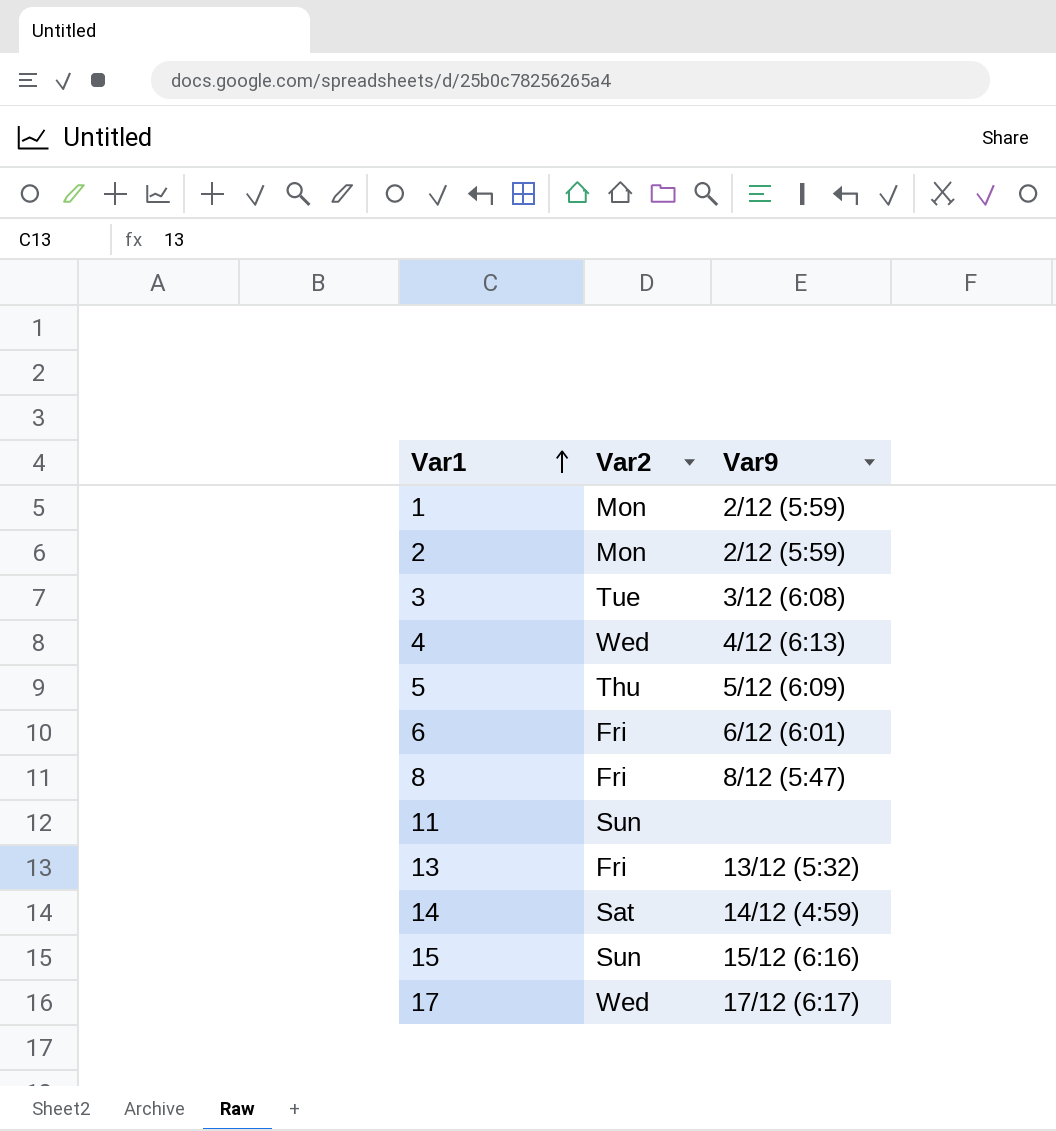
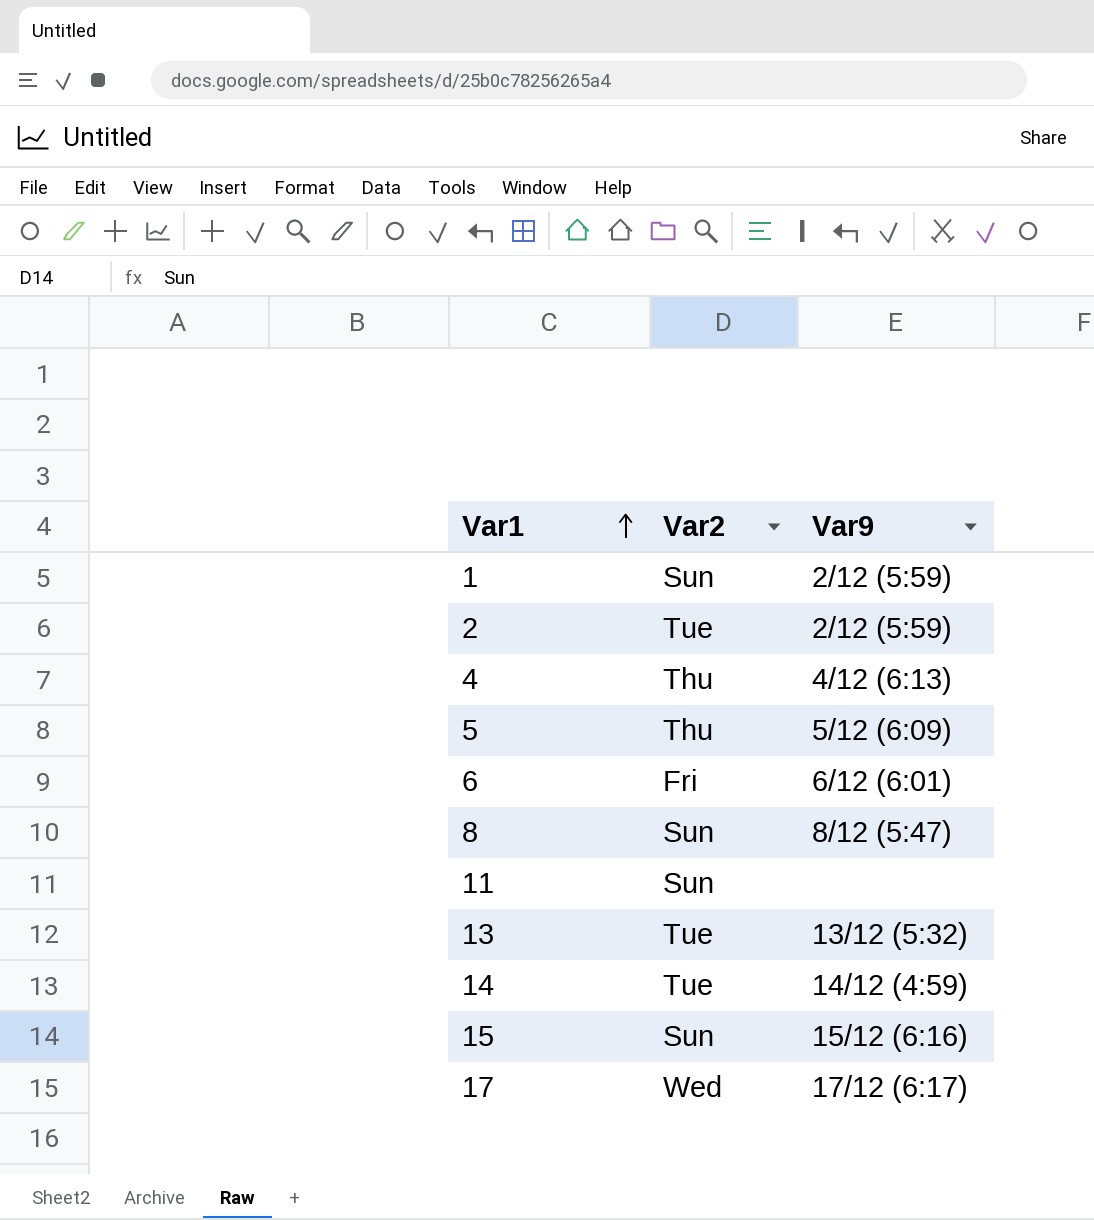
row 3: Tue | 3/12 (6:08) -> none
1 | Var2: Mon -> Sun
2 | Var2: Mon -> Tue
4 | Var2: Wed -> Thu
8 | Var2: Fri -> Sun
13 | Var2: Fri -> Tue
14 | Var2: Sat -> Tue

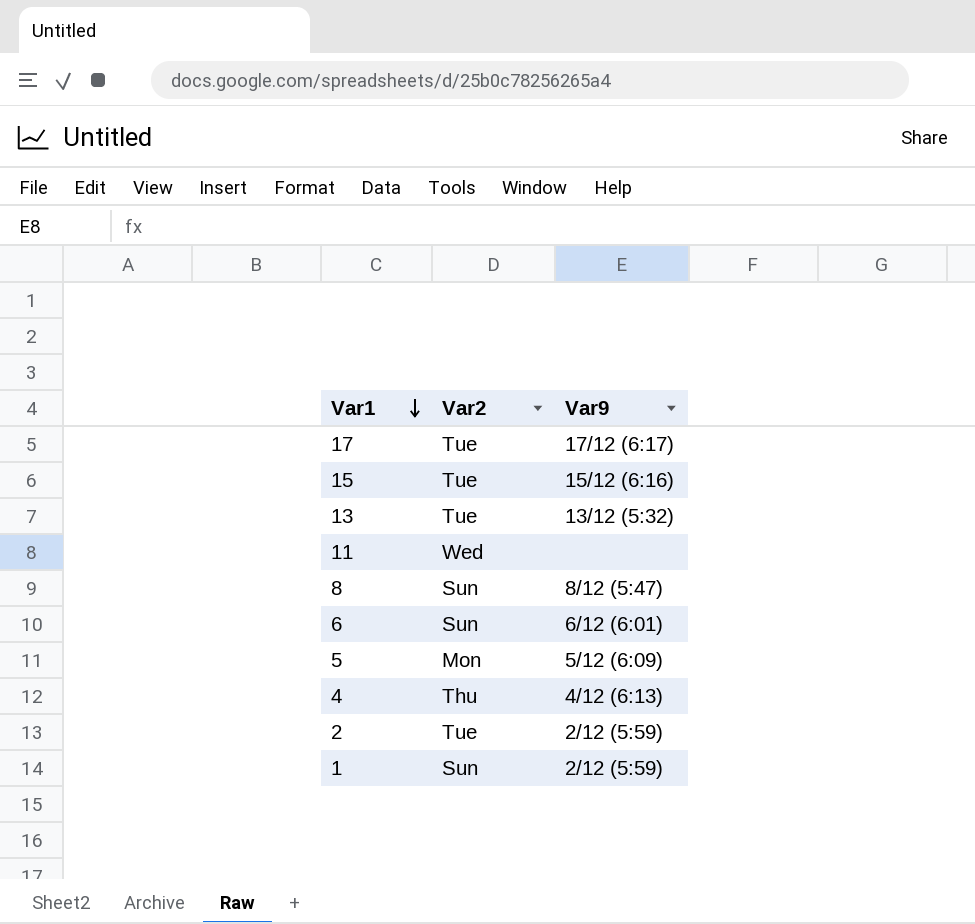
row order: Var1 ascending -> Var1 descending
row 14: Tue | 14/12 (4:59) -> none
17 | Var2: Wed -> Tue
15 | Var2: Sun -> Tue
11 | Var2: Sun -> Wed
6 | Var2: Fri -> Sun
5 | Var2: Thu -> Mon

